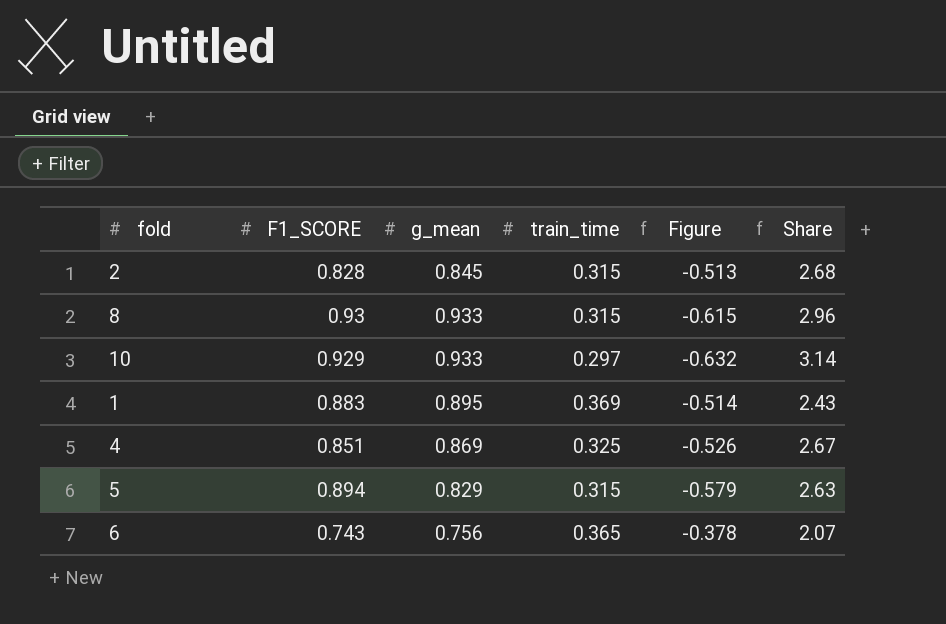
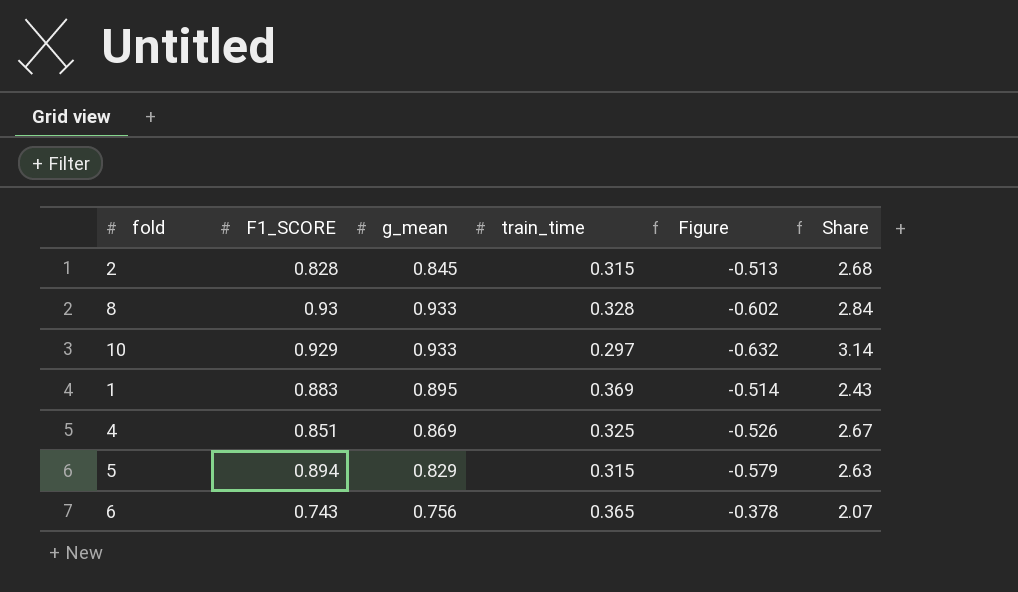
8 | train_time: 0.315 -> 0.328
8 | Figure: -0.615 -> -0.602
8 | Share: 2.96 -> 2.84

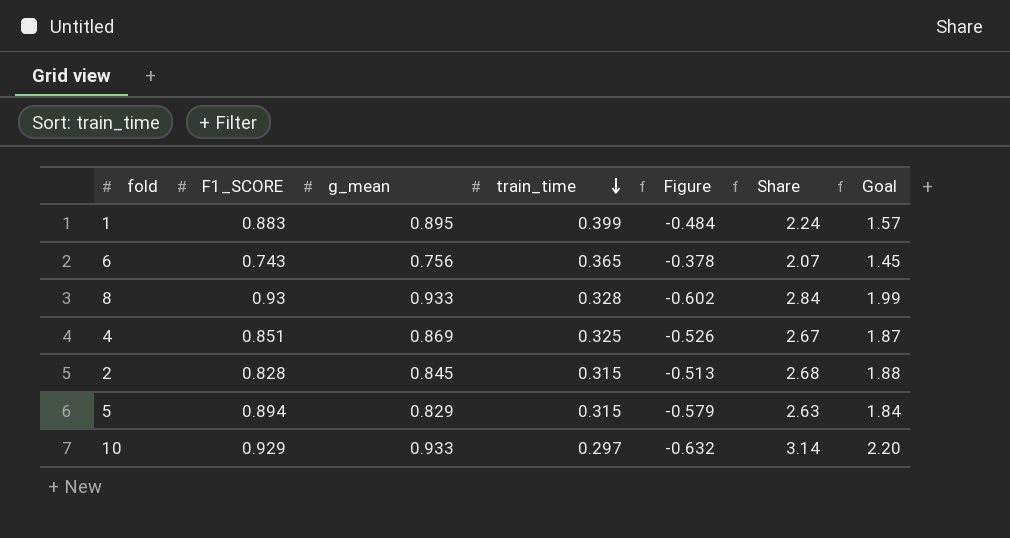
row order: none -> train_time descending
column Goal | formula: none -> [Share] * 0.7
1 | train_time: 0.369 -> 0.399
1 | Figure: -0.514 -> -0.484
1 | Share: 2.43 -> 2.24

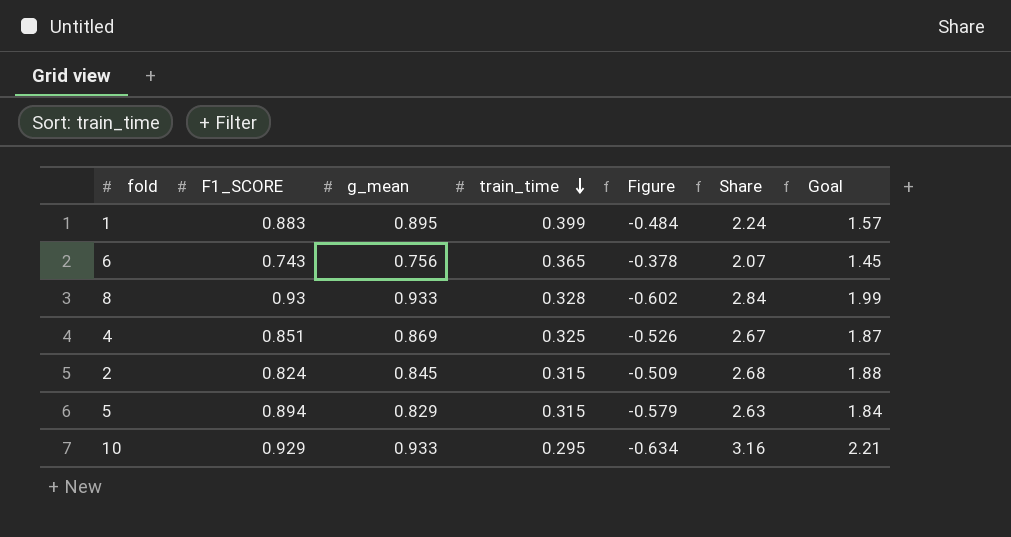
2 | F1_SCORE: 0.828 -> 0.824
2 | Figure: -0.513 -> -0.509
10 | train_time: 0.297 -> 0.295
10 | Figure: -0.632 -> -0.634
10 | Share: 3.14 -> 3.16
10 | Goal: 2.20 -> 2.21

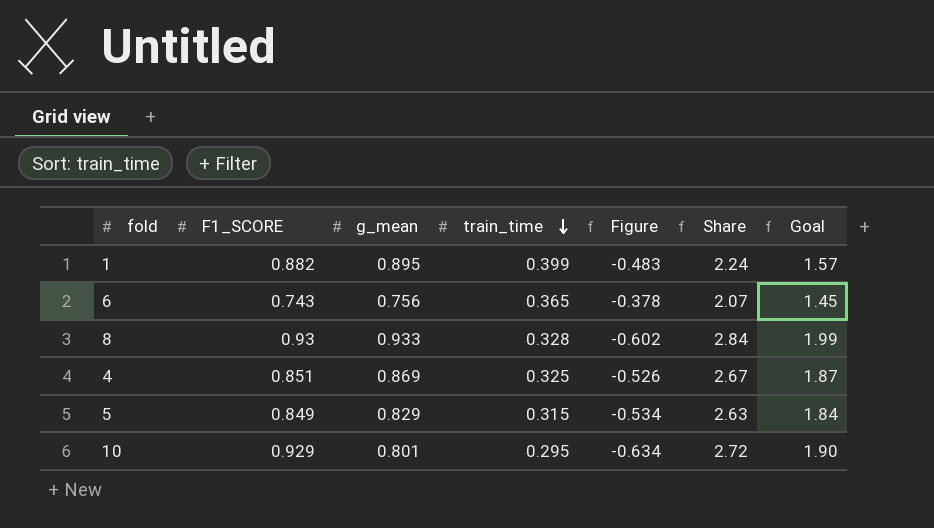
row 2: 0.824 | 0.845 | 0.315 | -0.509 | 2.68 | 1.88 -> none
1 | F1_SCORE: 0.883 -> 0.882
1 | Figure: -0.484 -> -0.483
5 | F1_SCORE: 0.894 -> 0.849
5 | Figure: -0.579 -> -0.534
10 | g_mean: 0.933 -> 0.801
10 | Share: 3.16 -> 2.72
10 | Goal: 2.21 -> 1.90

